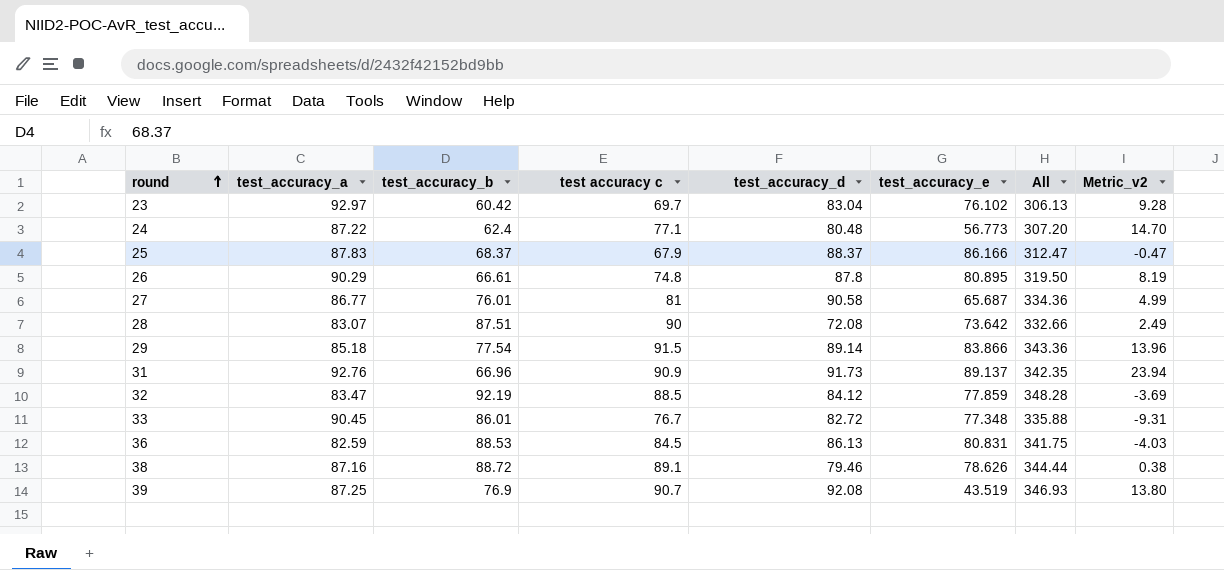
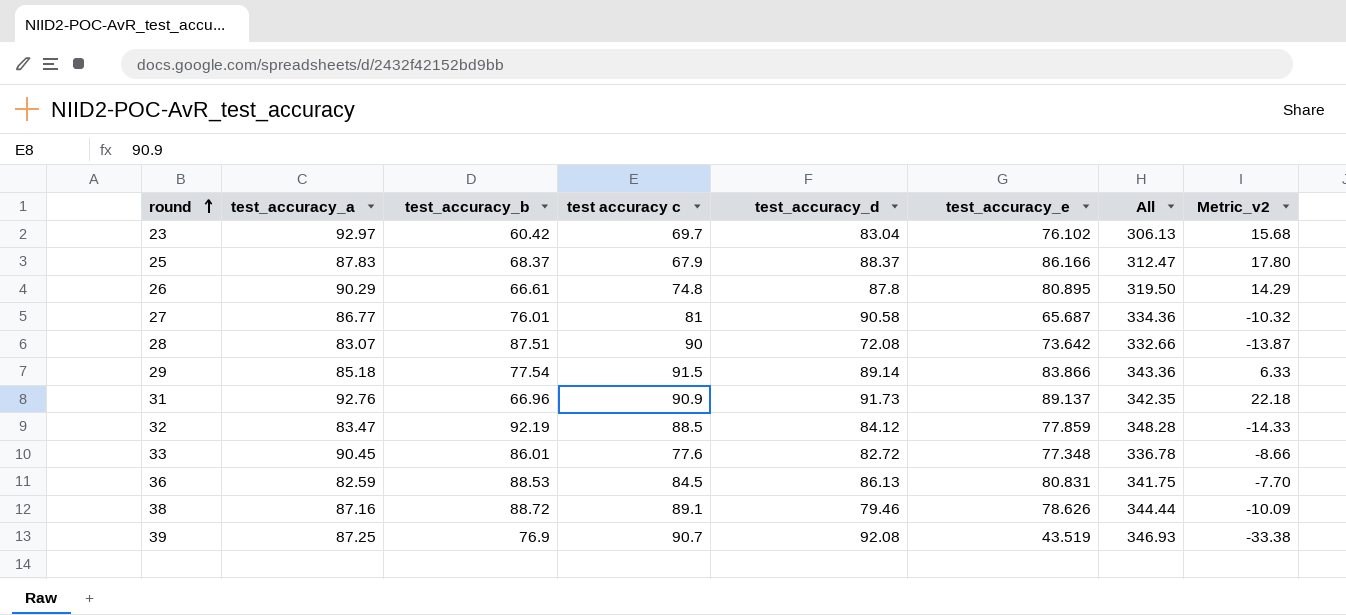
column Metric_v2 | formula: [test accuracy c] - [test_accuracy_b] -> [test_accuracy_e] - [test_accuracy_b]
row 24: 87.22 | 62.4 | 77.1 | 80.48 | 56.773 | 307.20 | 14.70 -> none
33 | test accuracy c: 76.7 -> 77.6
33 | All: 335.88 -> 336.78

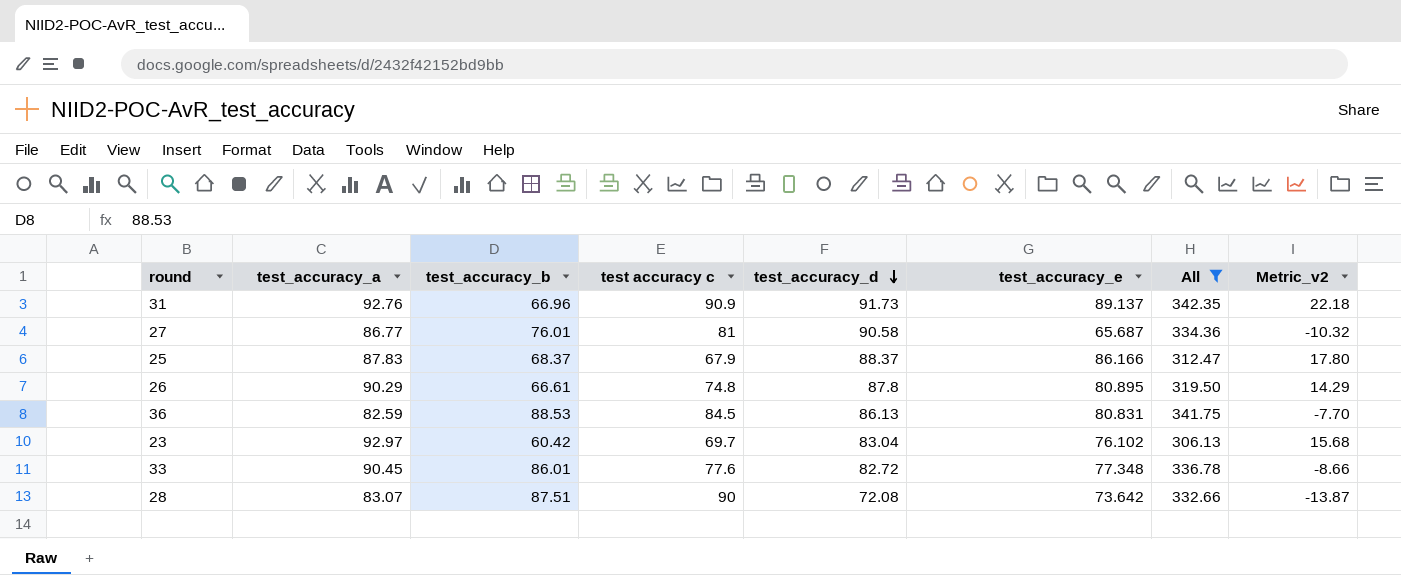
filter: none -> All <= 342.35
row order: round ascending -> test_accuracy_d descending

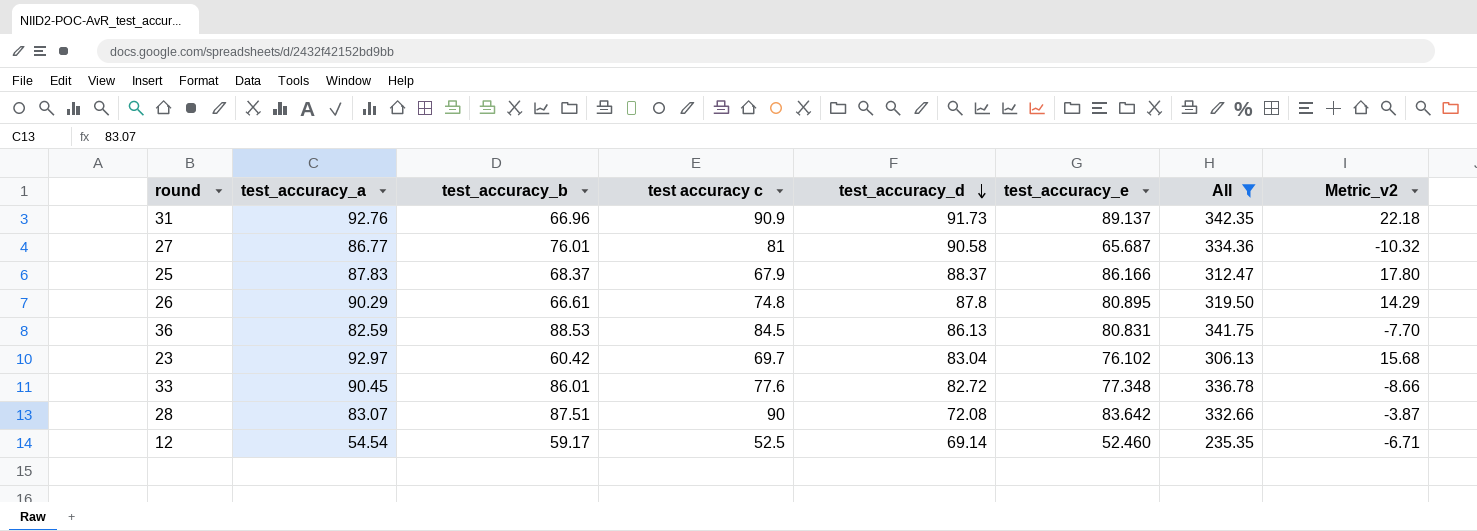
28 | test_accuracy_e: 73.642 -> 83.642
28 | Metric_v2: -13.87 -> -3.87
row 12: none -> 54.54 | 59.17 | 52.5 | 69.14 | 52.460 | 235.35 | -6.71

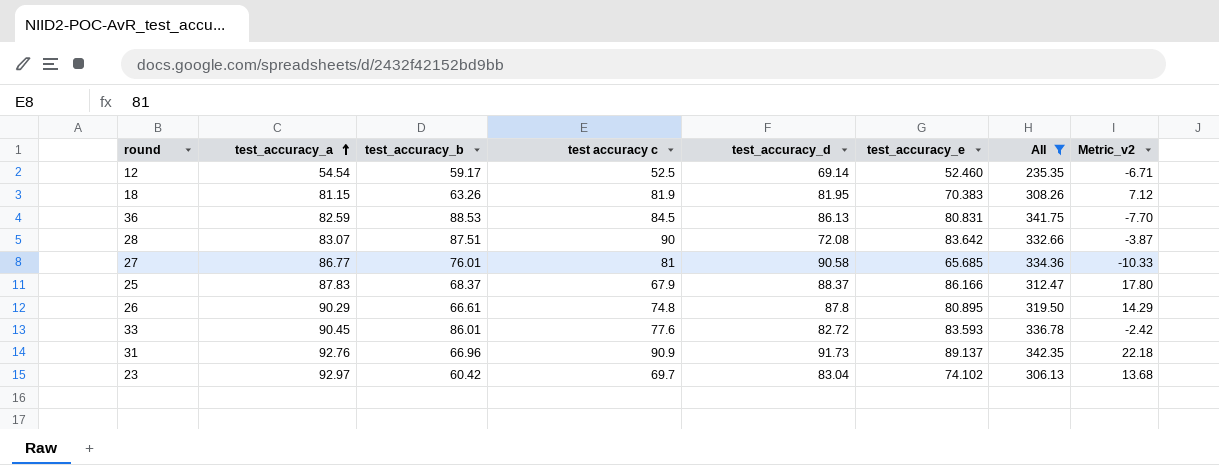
row order: test_accuracy_d descending -> test_accuracy_a ascending
row 18: none -> 81.15 | 63.26 | 81.9 | 81.95 | 70.383 | 308.26 | 7.12
27 | test_accuracy_e: 65.687 -> 65.685
27 | Metric_v2: -10.32 -> -10.33
33 | test_accuracy_e: 77.348 -> 83.593
33 | Metric_v2: -8.66 -> -2.42
23 | test_accuracy_e: 76.102 -> 74.102
23 | Metric_v2: 15.68 -> 13.68

